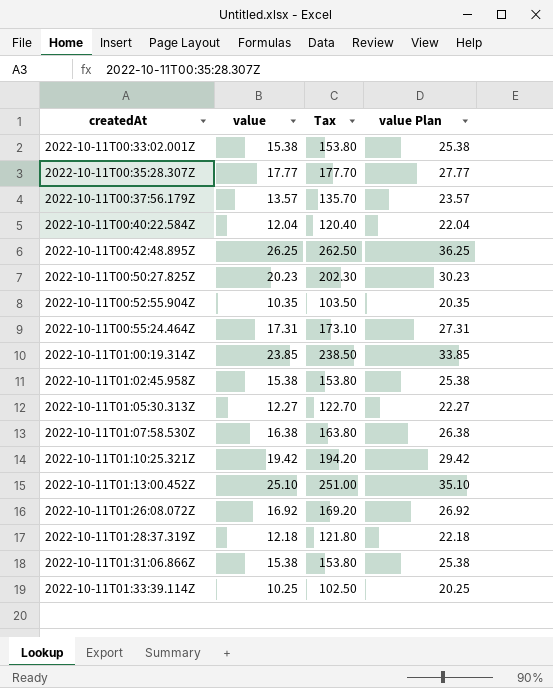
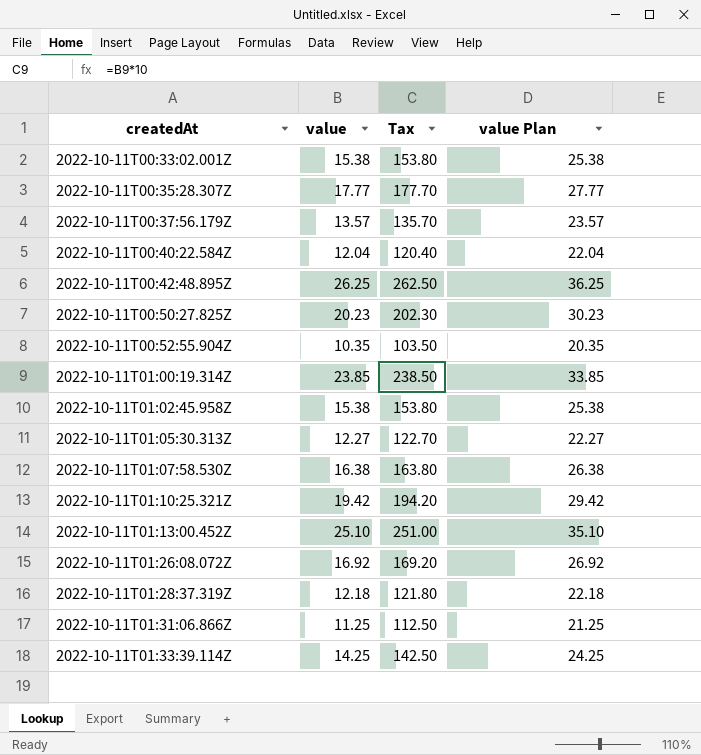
row 2022-10-11T00:55:24.464Z: 17.31 | 173.10 | 27.31 -> none
2022-10-11T01:31:06.866Z | value: 15.38 -> 11.25
2022-10-11T01:31:06.866Z | Tax: 153.80 -> 112.50
2022-10-11T01:31:06.866Z | value Plan: 25.38 -> 21.25
2022-10-11T01:33:39.114Z | value: 10.25 -> 14.25
2022-10-11T01:33:39.114Z | Tax: 102.50 -> 142.50
2022-10-11T01:33:39.114Z | value Plan: 20.25 -> 24.25

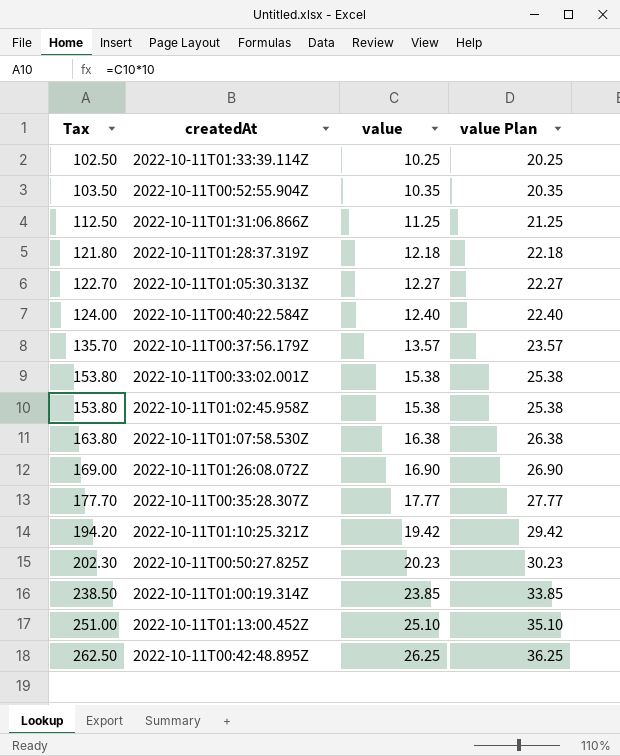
row order: createdAt ascending -> Tax ascending
column Tax | position: 3 -> 1
2022-10-11T01:33:39.114Z | Tax: 142.50 -> 102.50
2022-10-11T01:33:39.114Z | value: 14.25 -> 10.25
2022-10-11T01:33:39.114Z | value Plan: 24.25 -> 20.25
2022-10-11T00:40:22.584Z | Tax: 120.40 -> 124.00
2022-10-11T00:40:22.584Z | value: 12.04 -> 12.40
2022-10-11T00:40:22.584Z | value Plan: 22.04 -> 22.40
2022-10-11T01:26:08.072Z | Tax: 169.20 -> 169.00
2022-10-11T01:26:08.072Z | value: 16.92 -> 16.90
2022-10-11T01:26:08.072Z | value Plan: 26.92 -> 26.90

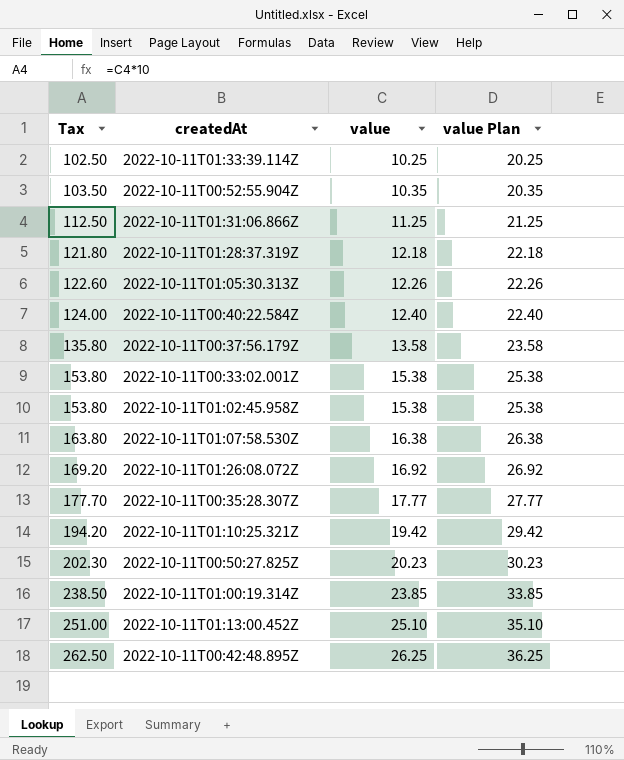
2022-10-11T01:05:30.313Z | Tax: 122.70 -> 122.60
2022-10-11T01:05:30.313Z | value: 12.27 -> 12.26
2022-10-11T01:05:30.313Z | value Plan: 22.27 -> 22.26
2022-10-11T00:37:56.179Z | Tax: 135.70 -> 135.80
2022-10-11T00:37:56.179Z | value: 13.57 -> 13.58
2022-10-11T00:37:56.179Z | value Plan: 23.57 -> 23.58
2022-10-11T01:26:08.072Z | Tax: 169.00 -> 169.20
2022-10-11T01:26:08.072Z | value: 16.90 -> 16.92
2022-10-11T01:26:08.072Z | value Plan: 26.90 -> 26.92

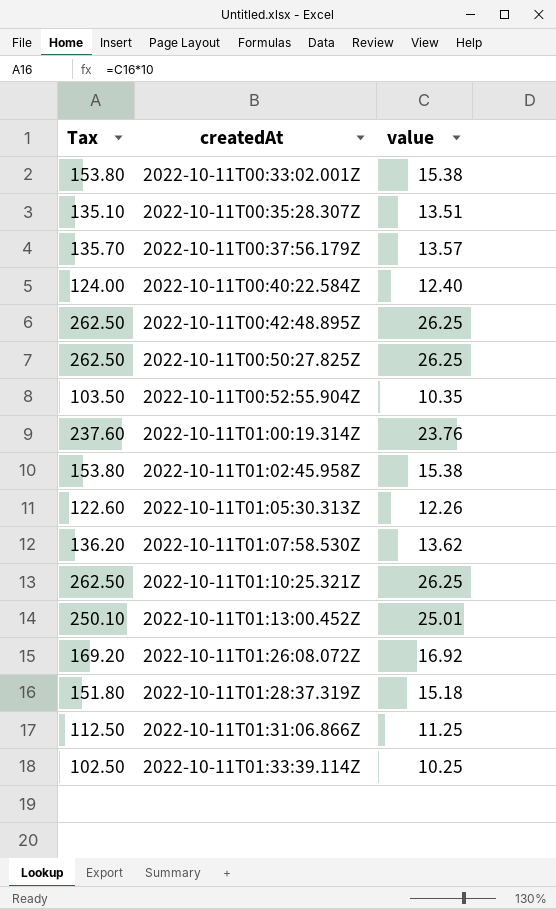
row order: Tax ascending -> createdAt ascending
column value Plan | formula: [value] + 10 -> none
2022-10-11T00:35:28.307Z | Tax: 177.70 -> 135.10
2022-10-11T00:35:28.307Z | value: 17.77 -> 13.51
2022-10-11T00:37:56.179Z | Tax: 135.80 -> 135.70
2022-10-11T00:37:56.179Z | value: 13.58 -> 13.57
2022-10-11T00:50:27.825Z | Tax: 202.30 -> 262.50
2022-10-11T00:50:27.825Z | value: 20.23 -> 26.25
2022-10-11T01:00:19.314Z | Tax: 238.50 -> 237.60
2022-10-11T01:00:19.314Z | value: 23.85 -> 23.76
2022-10-11T01:07:58.530Z | Tax: 163.80 -> 136.20
2022-10-11T01:07:58.530Z | value: 16.38 -> 13.62
2022-10-11T01:10:25.321Z | Tax: 194.20 -> 262.50
2022-10-11T01:10:25.321Z | value: 19.42 -> 26.25
2022-10-11T01:13:00.452Z | Tax: 251.00 -> 250.10
2022-10-11T01:13:00.452Z | value: 25.10 -> 25.01
2022-10-11T01:28:37.319Z | Tax: 121.80 -> 151.80
2022-10-11T01:28:37.319Z | value: 12.18 -> 15.18

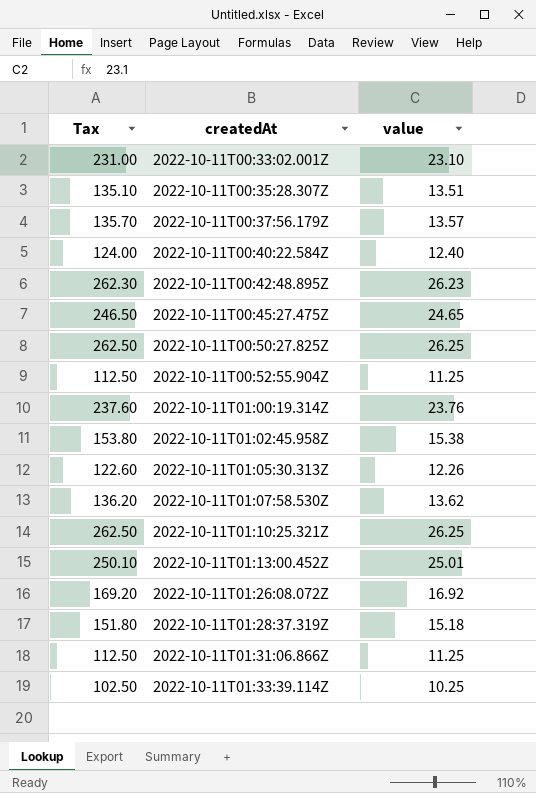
2022-10-11T00:33:02.001Z | Tax: 153.80 -> 231.00
2022-10-11T00:33:02.001Z | value: 15.38 -> 23.10
2022-10-11T00:42:48.895Z | Tax: 262.50 -> 262.30
2022-10-11T00:42:48.895Z | value: 26.25 -> 26.23
row 2022-10-11T00:45:27.475Z: none -> 246.50 | 24.65
2022-10-11T00:52:55.904Z | Tax: 103.50 -> 112.50
2022-10-11T00:52:55.904Z | value: 10.35 -> 11.25

